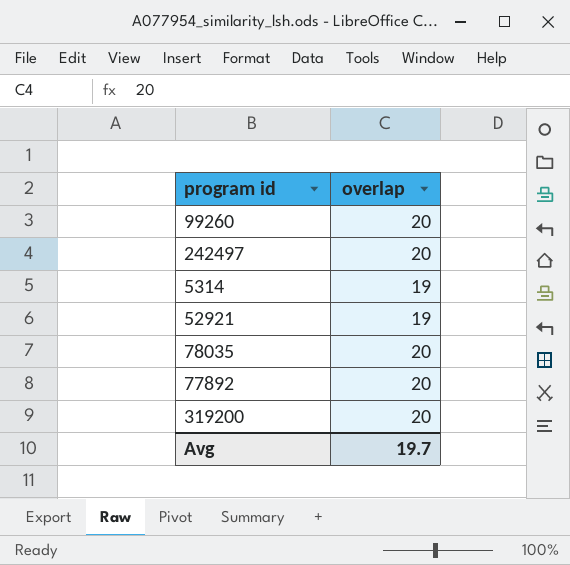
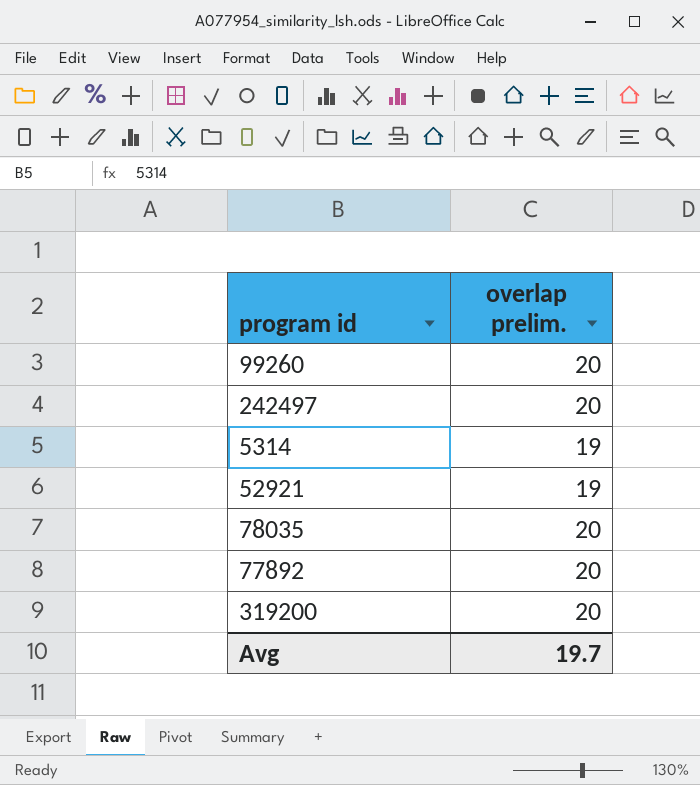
column name: overlap -> overlap prelim.

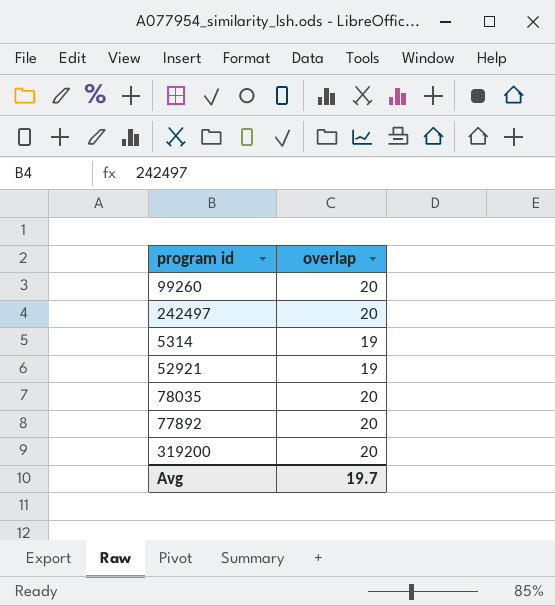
column name: overlap prelim. -> overlap

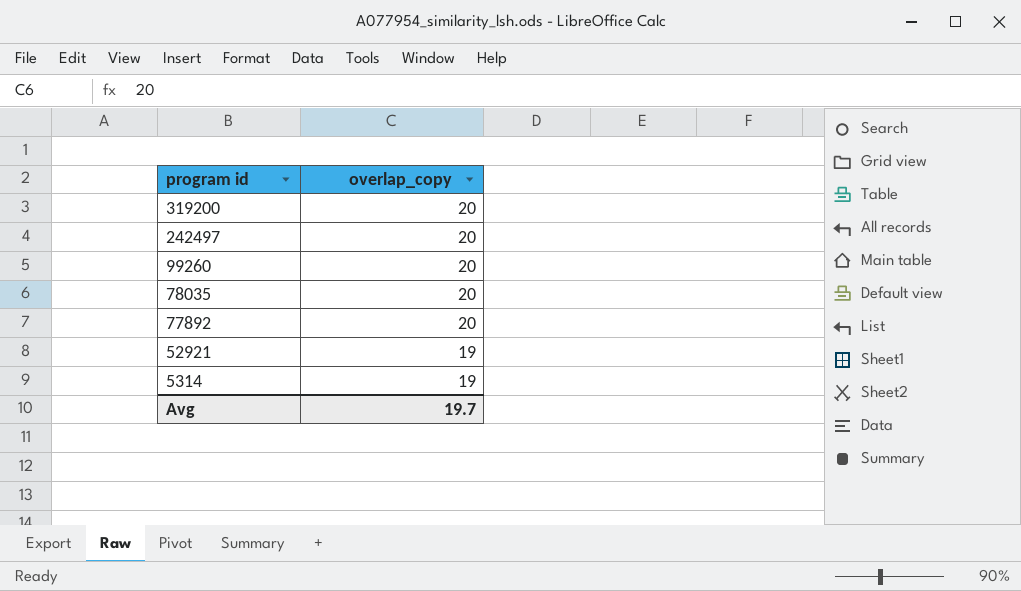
row order: none -> program id descending
column name: overlap -> overlap_copy

